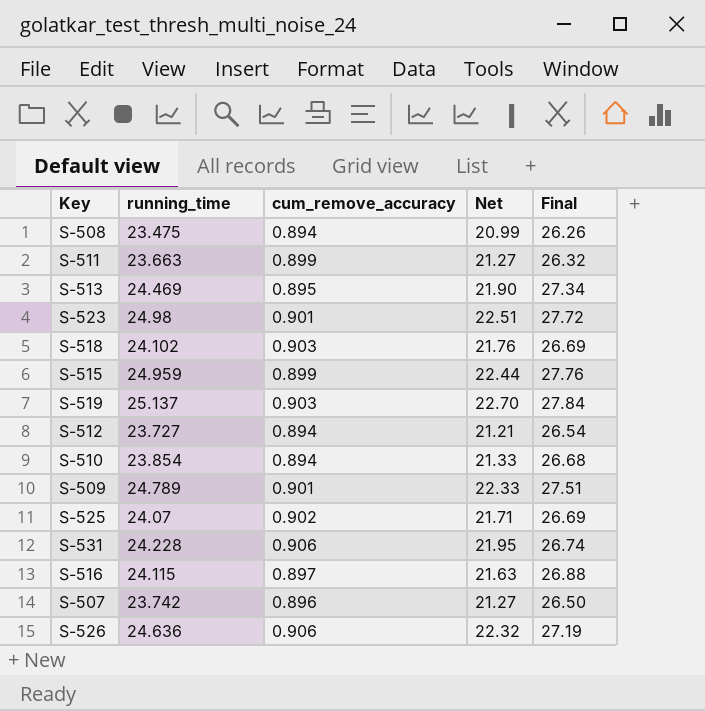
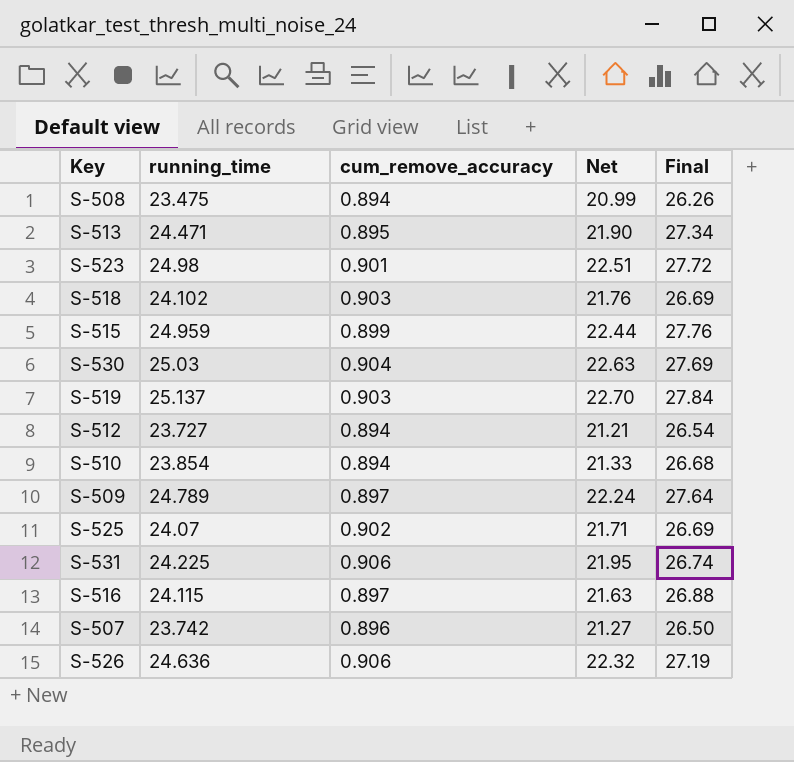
row S-511: 23.663 | 0.899 | 21.27 | 26.32 -> none
S-513 | running_time: 24.469 -> 24.471
row S-530: none -> 25.03 | 0.904 | 22.63 | 27.69
S-509 | cum_remove_accuracy: 0.901 -> 0.897
S-509 | Net: 22.33 -> 22.24
S-509 | Final: 27.51 -> 27.64
S-531 | running_time: 24.228 -> 24.225

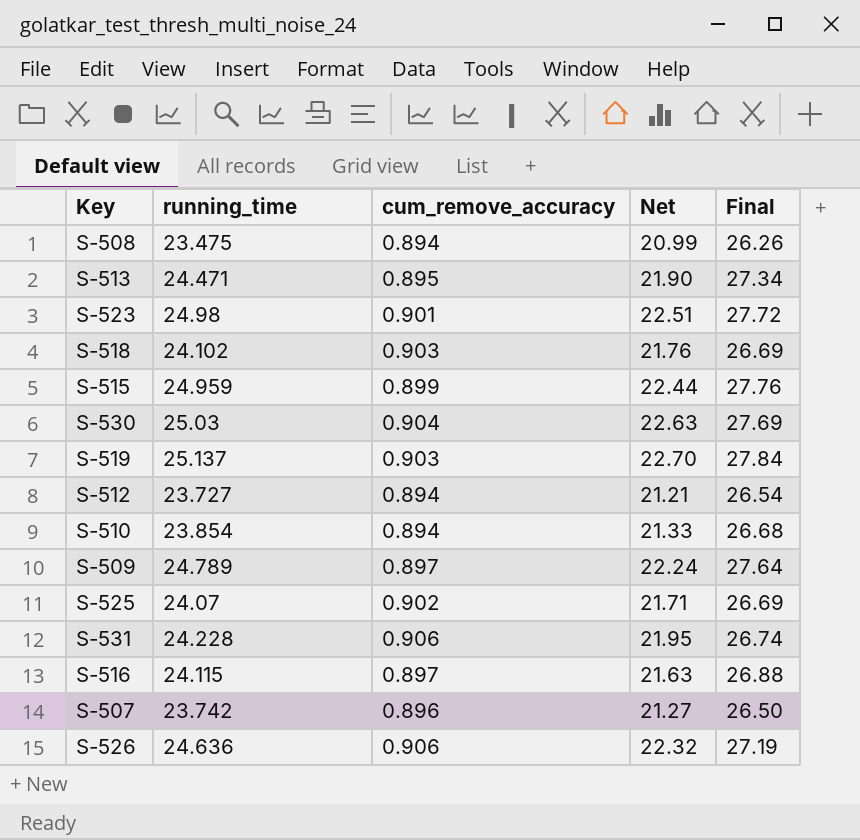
S-531 | running_time: 24.225 -> 24.228

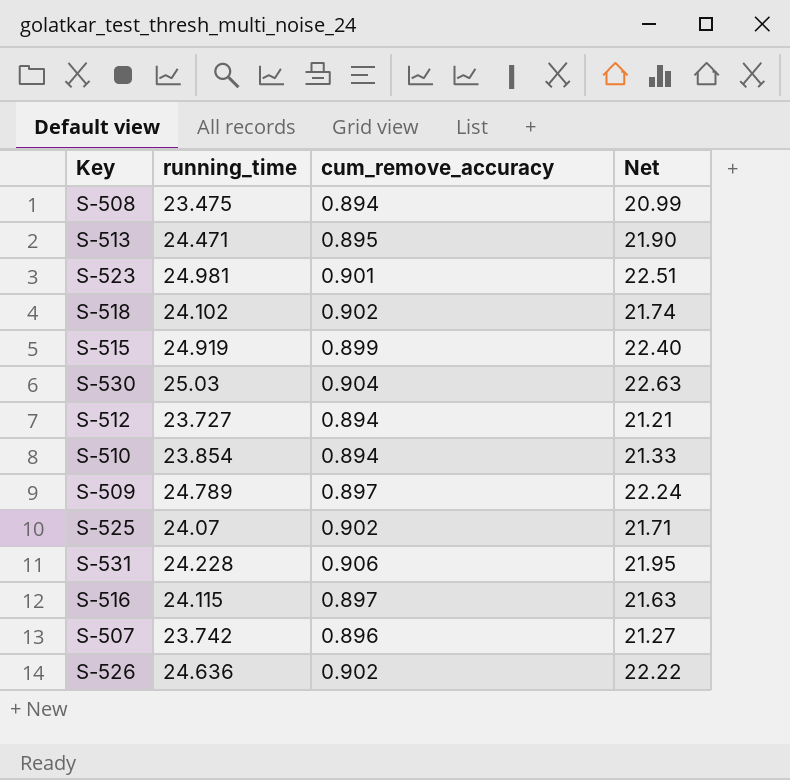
column Final | formula: [running_time] / [cum_remove_accuracy] -> none
row S-519: 25.137 | 0.903 | 22.70 | 27.84 -> none
S-523 | running_time: 24.98 -> 24.981
S-518 | cum_remove_accuracy: 0.903 -> 0.902
S-518 | Net: 21.76 -> 21.74
S-515 | running_time: 24.959 -> 24.919
S-515 | Net: 22.44 -> 22.40
S-526 | cum_remove_accuracy: 0.906 -> 0.902
S-526 | Net: 22.32 -> 22.22

